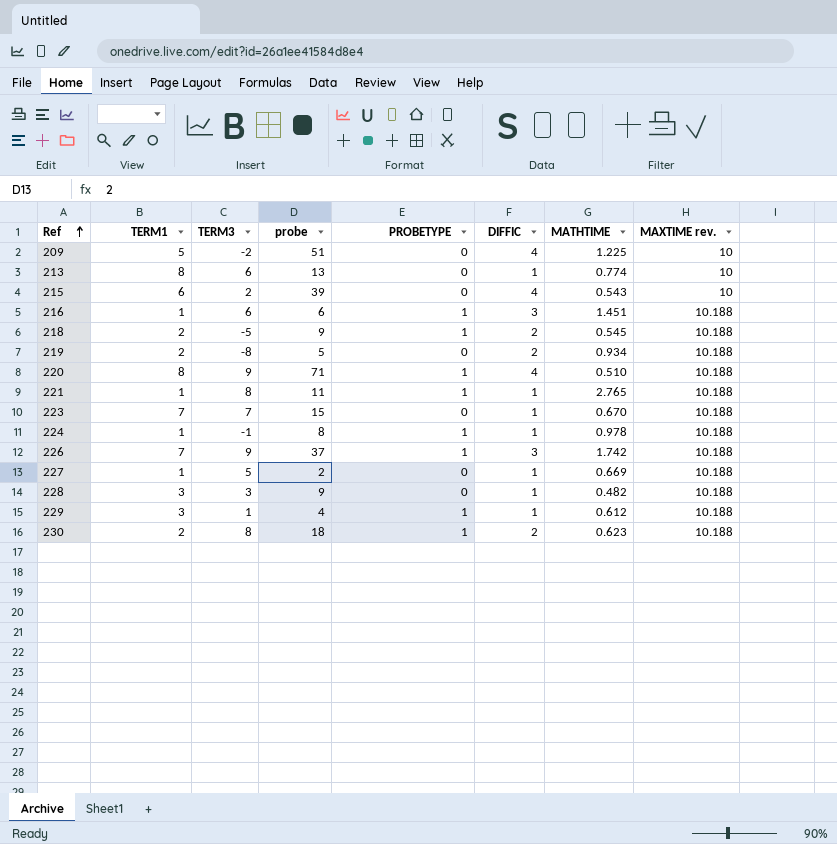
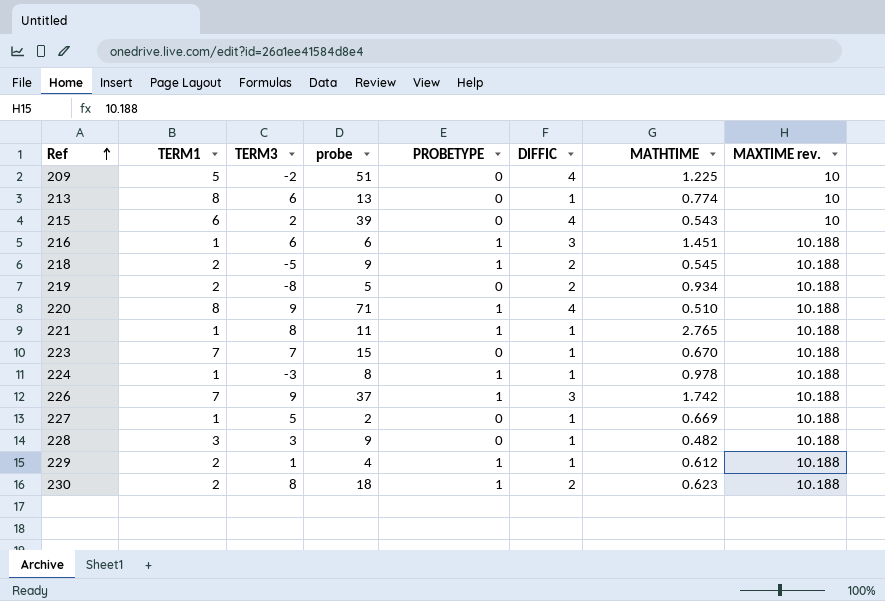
224 | TERM3: -1 -> -3
229 | TERM1: 3 -> 2

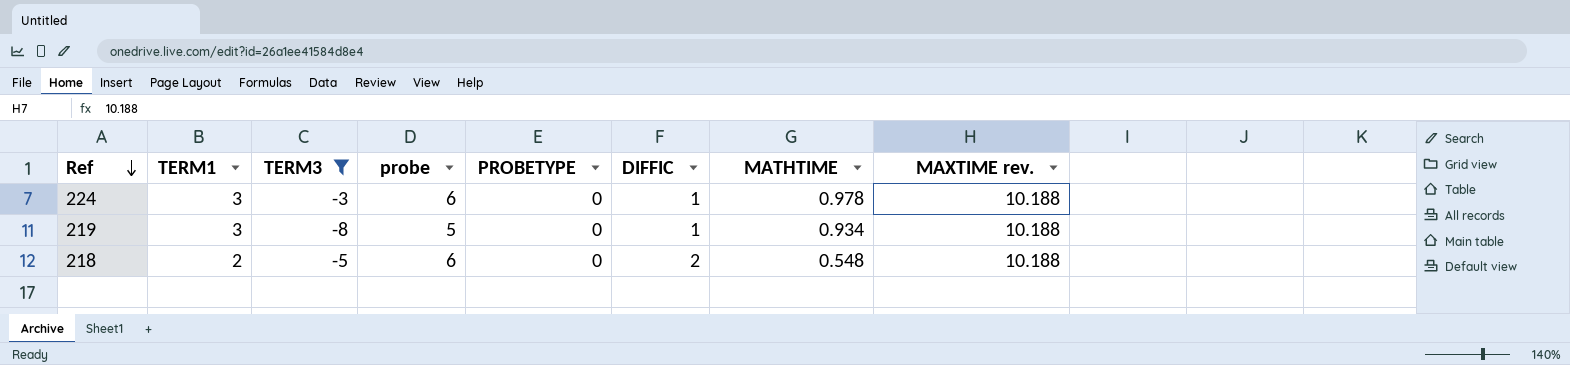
filter: none -> TERM3 <= -3
row order: Ref ascending -> Ref descending
224 | TERM1: 1 -> 3
224 | probe: 8 -> 6
224 | PROBETYPE: 1 -> 0
219 | TERM1: 2 -> 3
219 | DIFFIC: 2 -> 1
218 | probe: 9 -> 6
218 | PROBETYPE: 1 -> 0
218 | MATHTIME: 0.545 -> 0.548

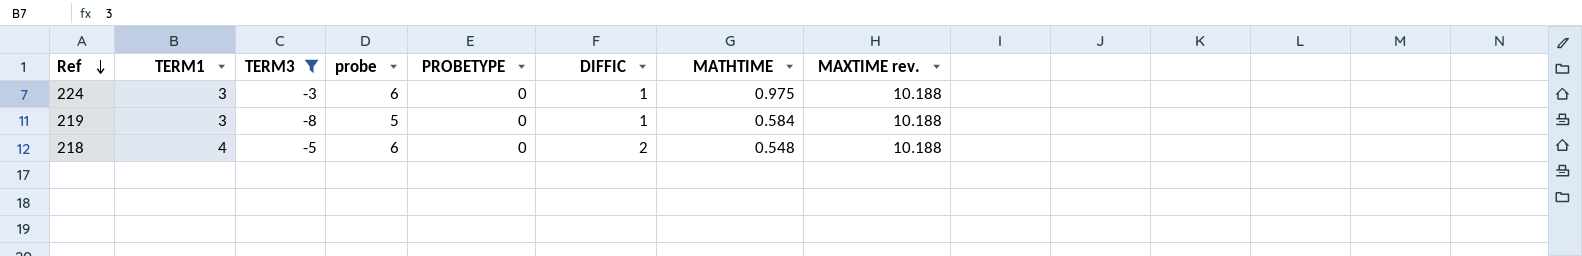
224 | MATHTIME: 0.978 -> 0.975
219 | MATHTIME: 0.934 -> 0.584
218 | TERM1: 2 -> 4

